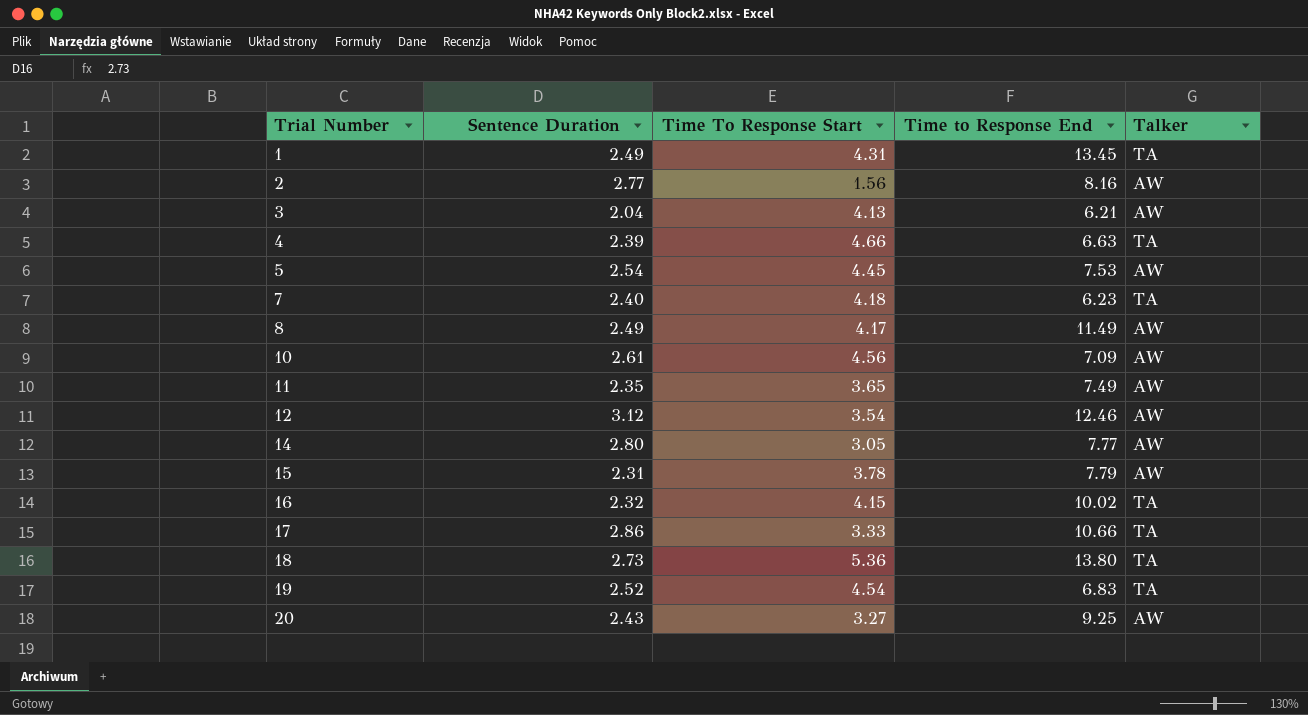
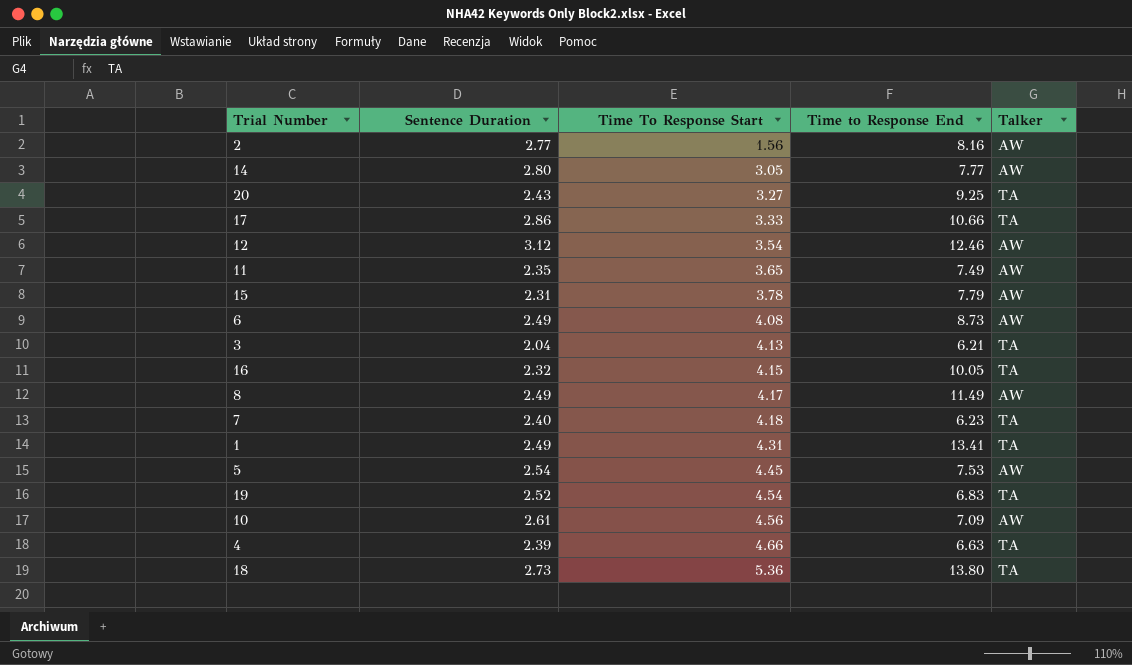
row order: Trial Number ascending -> Time To Response Start ascending
20 | Talker: AW -> TA
row 6: none -> 2.49 | 4.08 | 8.73 | AW
3 | Talker: AW -> TA
16 | Time to Response End: 10.02 -> 10.05
1 | Time to Response End: 13.45 -> 13.41

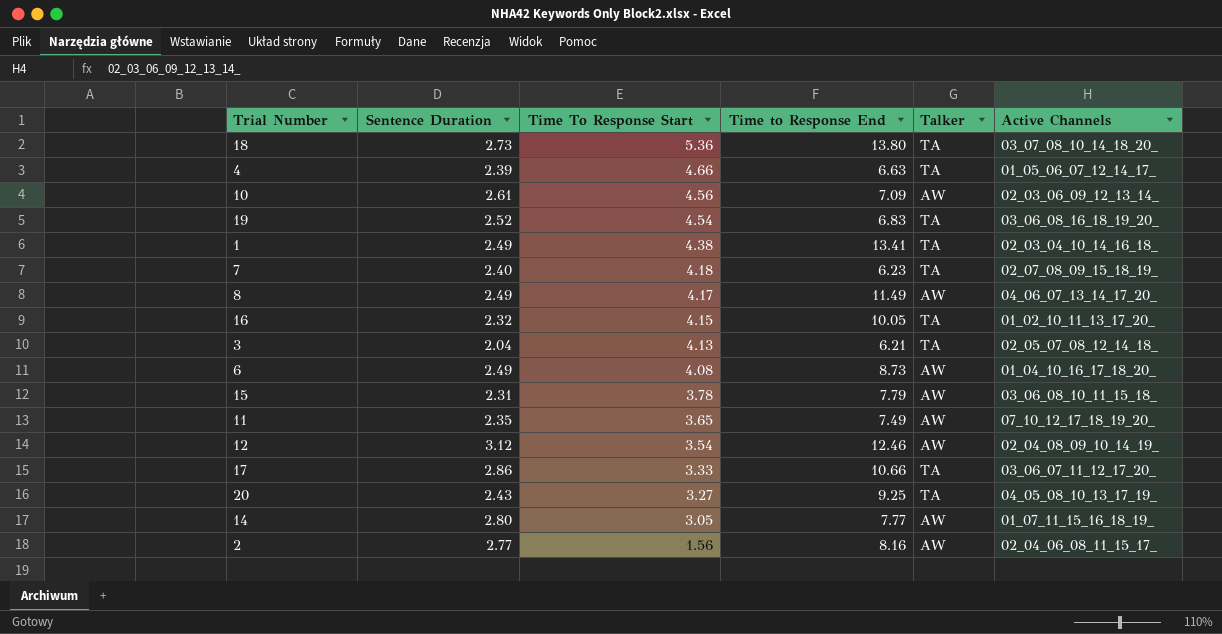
row order: Time To Response Start ascending -> Time To Response Start descending
column Active Channels | position: none -> 6
row 5: 2.54 | 4.45 | 7.53 | AW -> none
1 | Time To Response Start: 4.31 -> 4.38

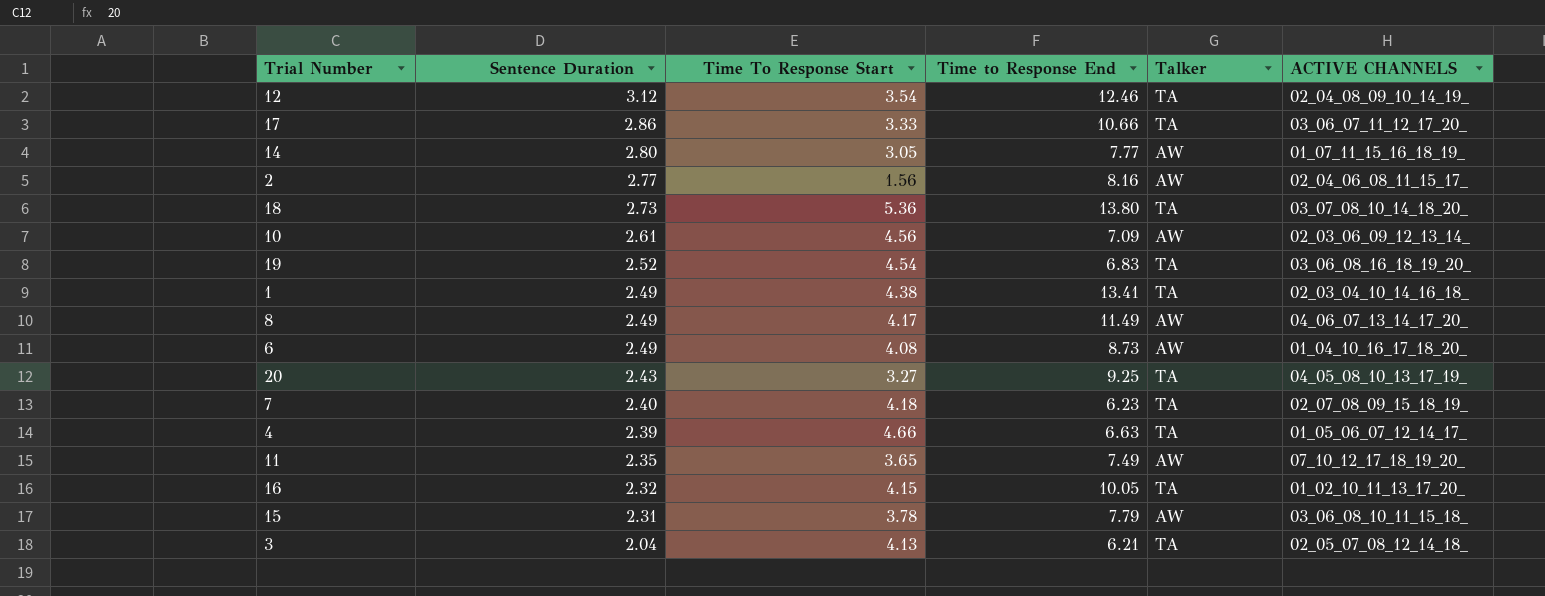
row order: Time To Response Start descending -> Sentence Duration descending
column name: Active Channels -> ACTIVE CHANNELS
12 | Talker: AW -> TA

